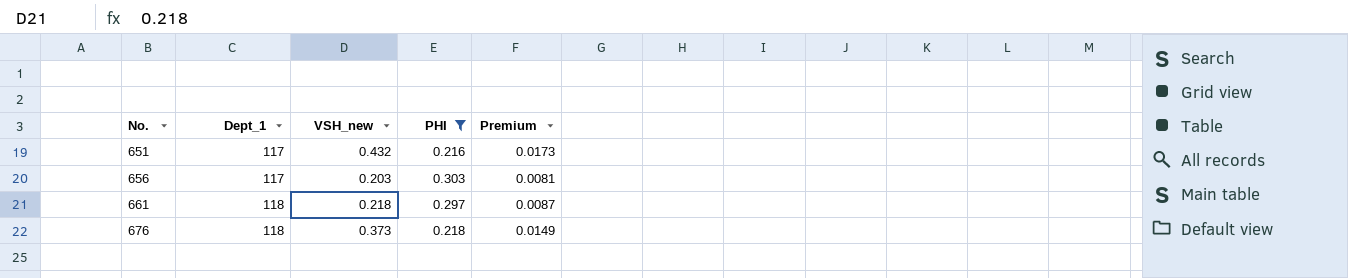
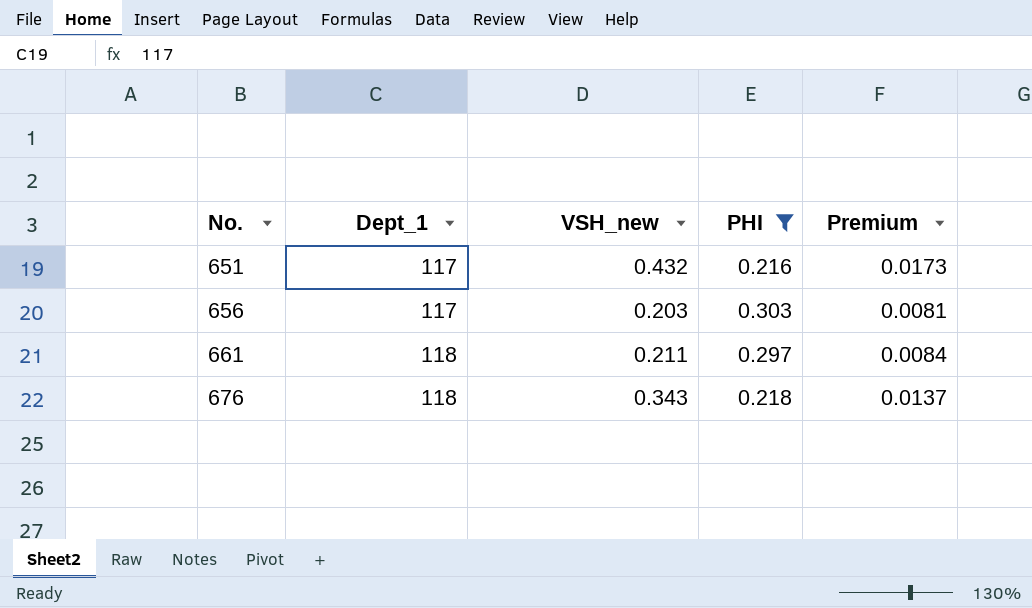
661 | VSH_new: 0.218 -> 0.211
661 | Premium: 0.0087 -> 0.0084
676 | VSH_new: 0.373 -> 0.343
676 | Premium: 0.0149 -> 0.0137

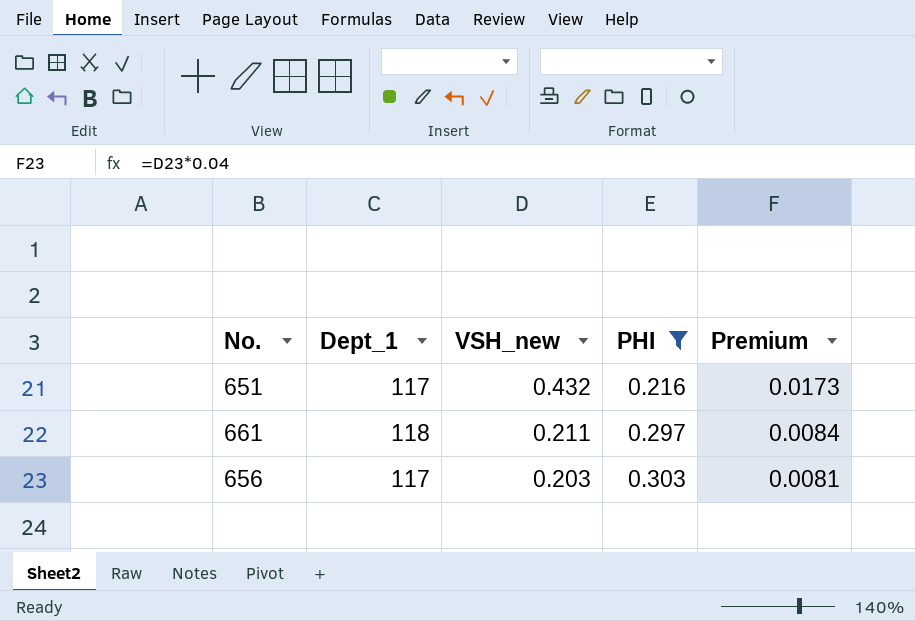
row order: No. ascending -> VSH_new descending
row 676: 118 | 0.343 | 0.218 | 0.0137 -> none

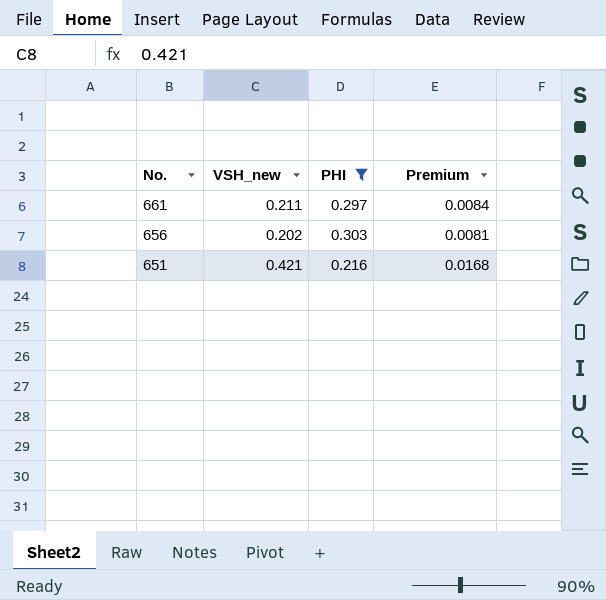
row order: VSH_new descending -> No. descending
column Dept_1 | position: 2 -> none
656 | VSH_new: 0.203 -> 0.202
651 | VSH_new: 0.432 -> 0.421
651 | Premium: 0.0173 -> 0.0168

